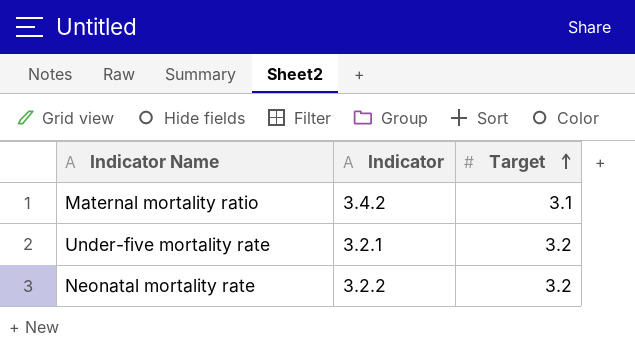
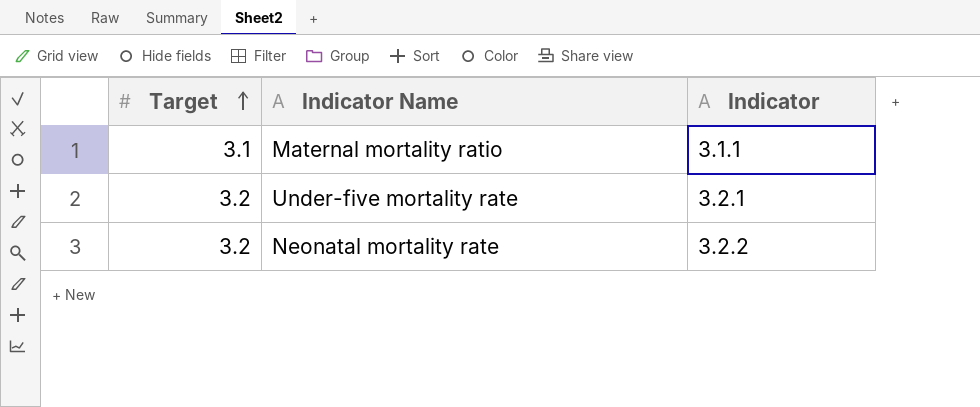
column Target | position: 3 -> 1
Maternal mortality ratio | Indicator: 3.4.2 -> 3.1.1

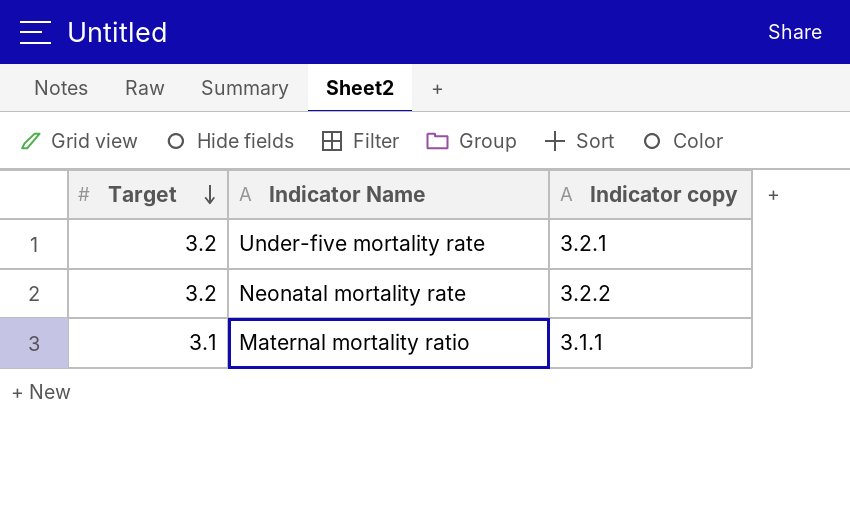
row order: Target ascending -> Target descending
column name: Indicator -> Indicator copy

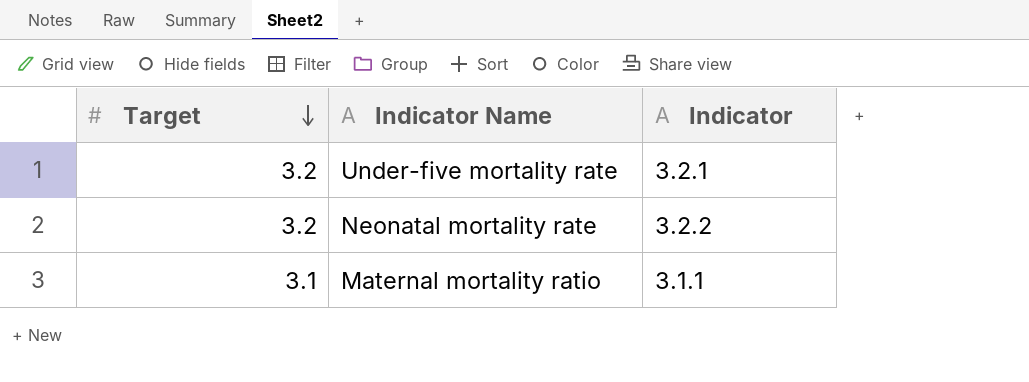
column name: Indicator copy -> Indicator

